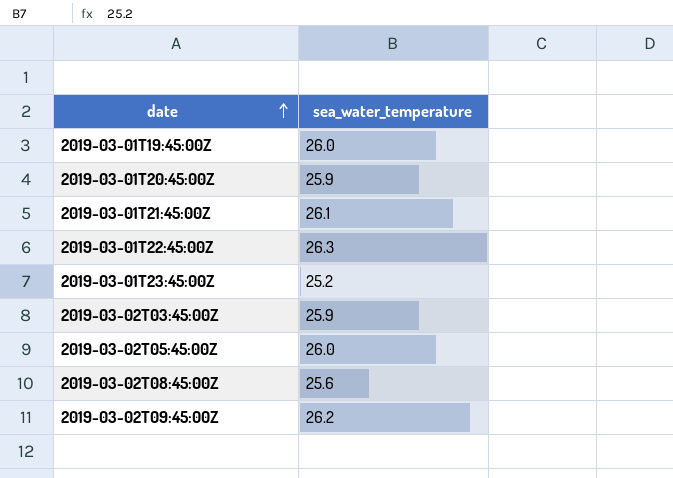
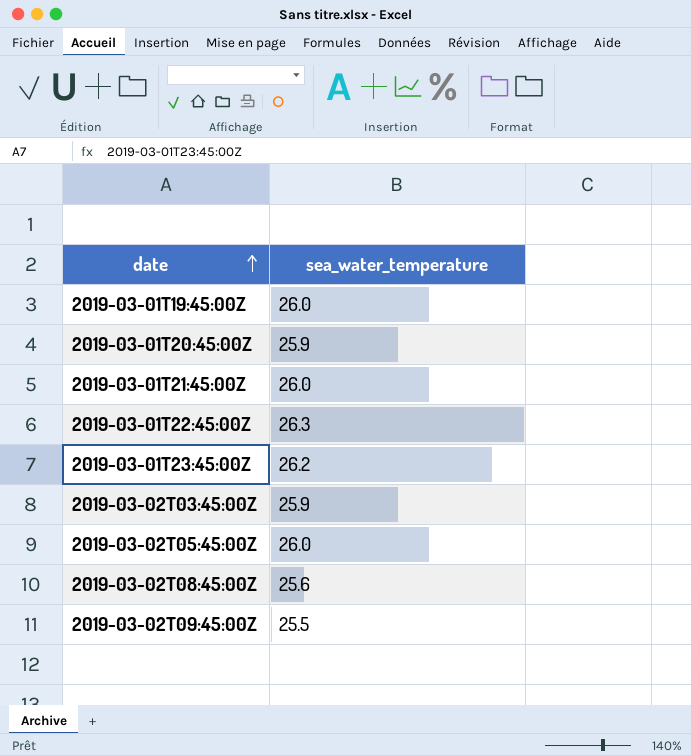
2019-03-01T21:45:00Z | sea_water_temperature: 26.1 -> 26.0
2019-03-01T23:45:00Z | sea_water_temperature: 25.2 -> 26.2
2019-03-02T09:45:00Z | sea_water_temperature: 26.2 -> 25.5

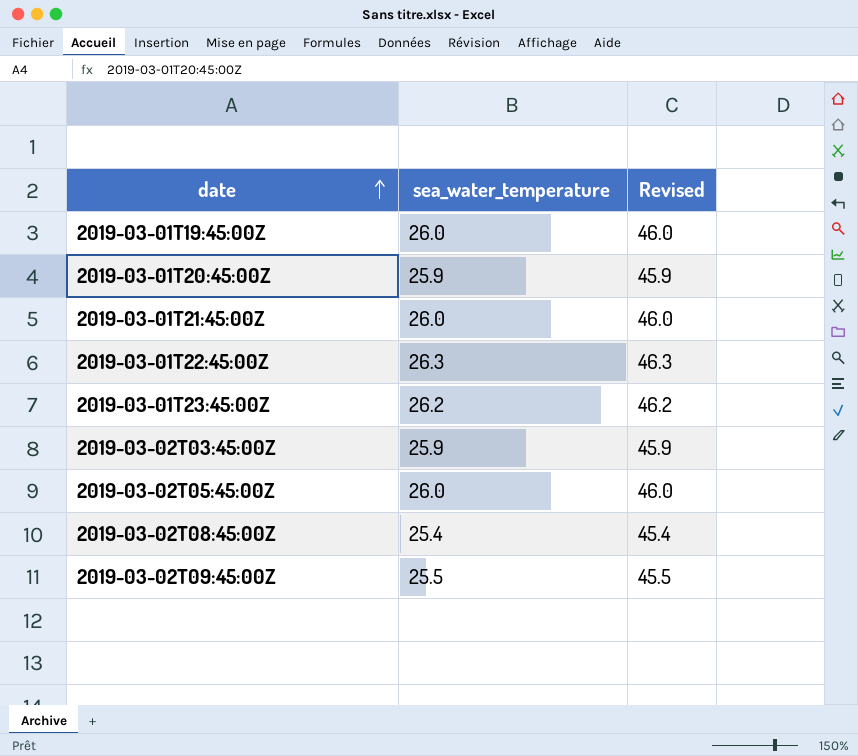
column Revised | formula: none -> [sea_water_temperature] + 20
2019-03-02T08:45:00Z | sea_water_temperature: 25.6 -> 25.4

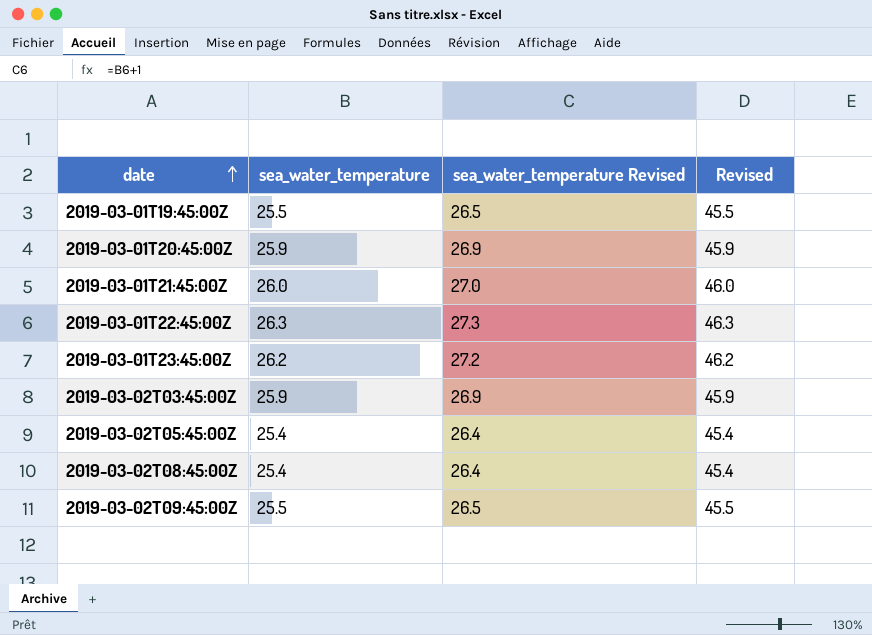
column sea_water_temperature Revised | formula: none -> [sea_water_temperature] + 1
2019-03-01T19:45:00Z | sea_water_temperature: 26.0 -> 25.5
2019-03-01T19:45:00Z | Revised: 46.0 -> 45.5
2019-03-02T05:45:00Z | sea_water_temperature: 26.0 -> 25.4
2019-03-02T05:45:00Z | Revised: 46.0 -> 45.4

